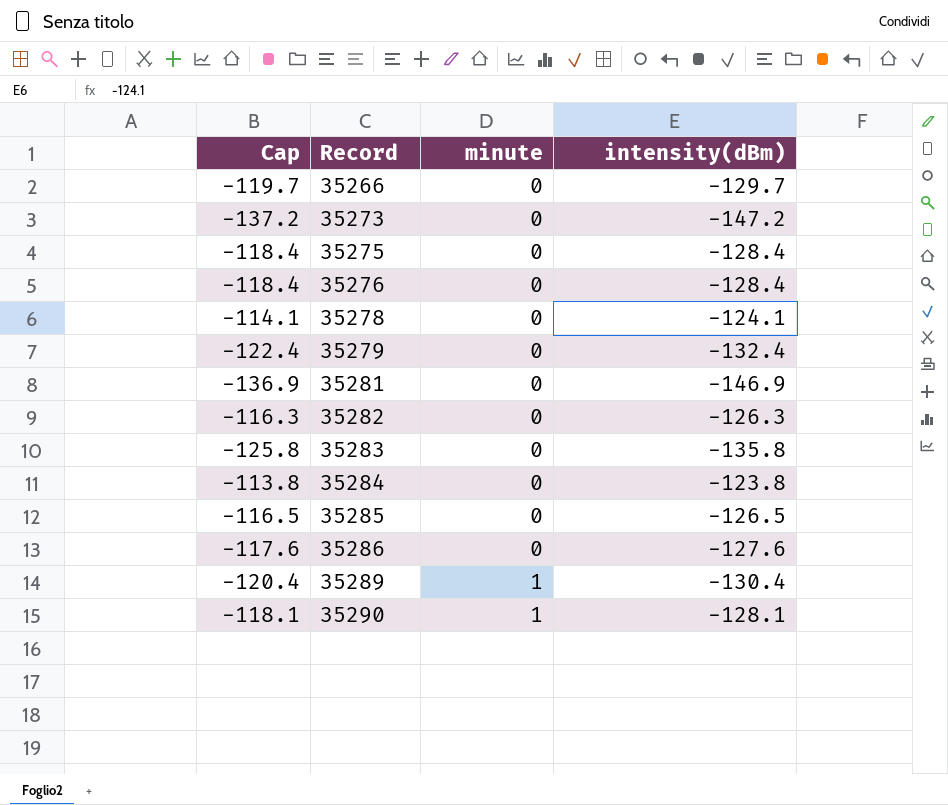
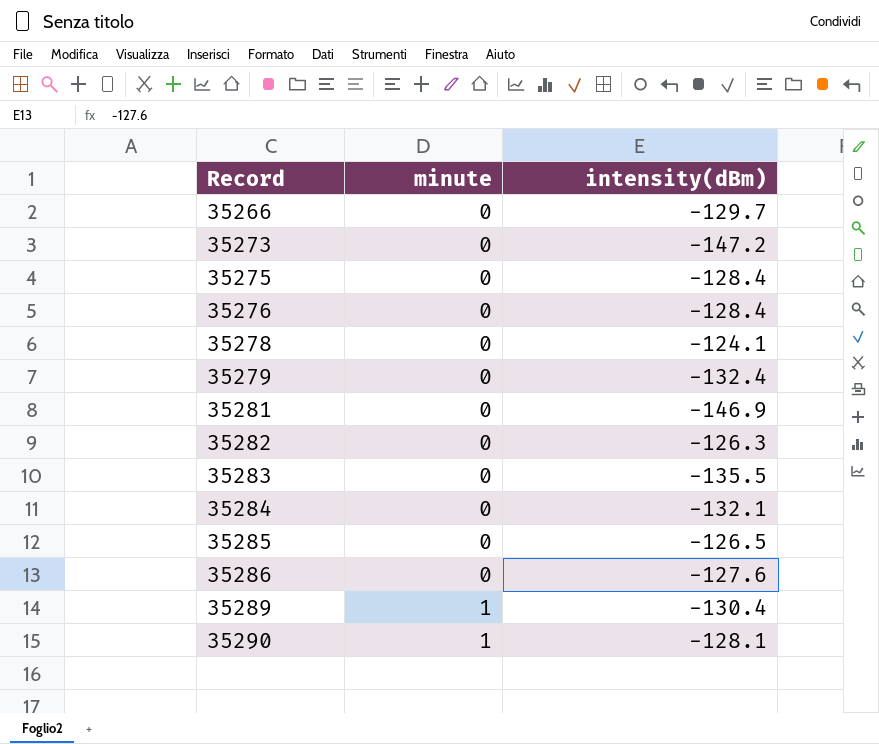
column Cap | formula: [intensity(dBm)] + 10 -> none
35283 | intensity(dBm): -135.8 -> -135.5
35284 | intensity(dBm): -123.8 -> -132.1

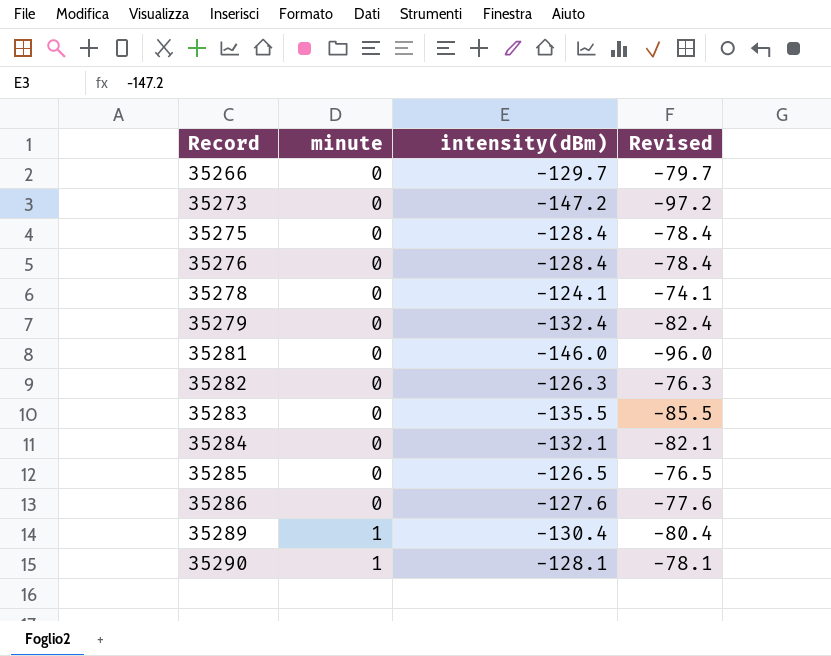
column Revised | formula: none -> [intensity(dBm)] + 50
35281 | intensity(dBm): -146.9 -> -146.0

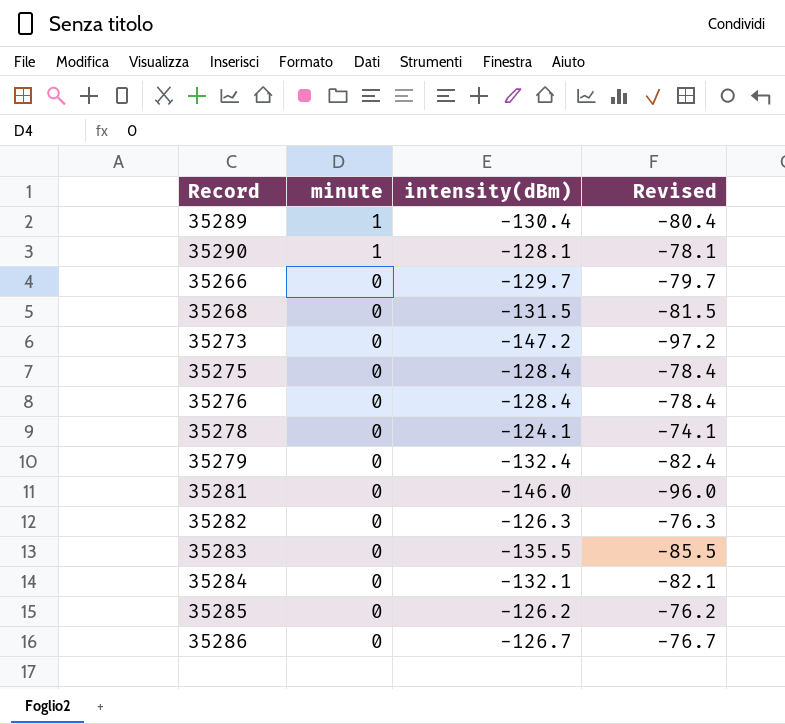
row order: Record ascending -> minute descending
row 35268: none -> 0 | -131.5 | -81.5
35285 | intensity(dBm): -126.5 -> -126.2
35285 | Revised: -76.5 -> -76.2
35286 | intensity(dBm): -127.6 -> -126.7
35286 | Revised: -77.6 -> -76.7

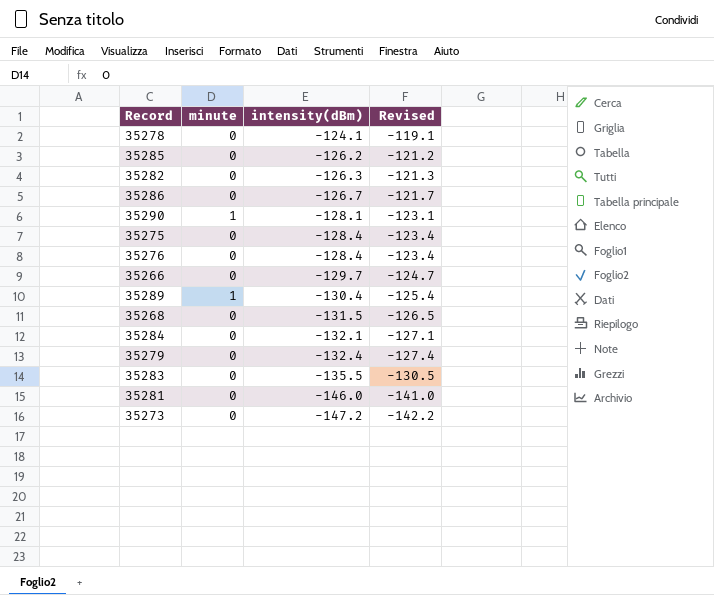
row order: minute descending -> intensity(dBm) descending
column Revised | formula: [intensity(dBm)] + 50 -> [intensity(dBm)] + 5

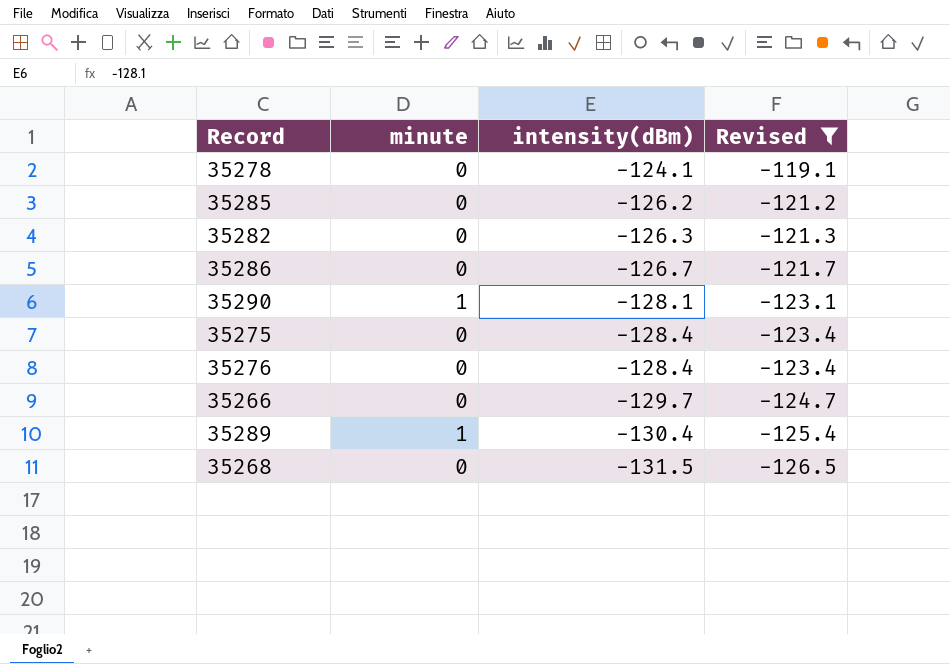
filter: none -> Revised >= -126.5

